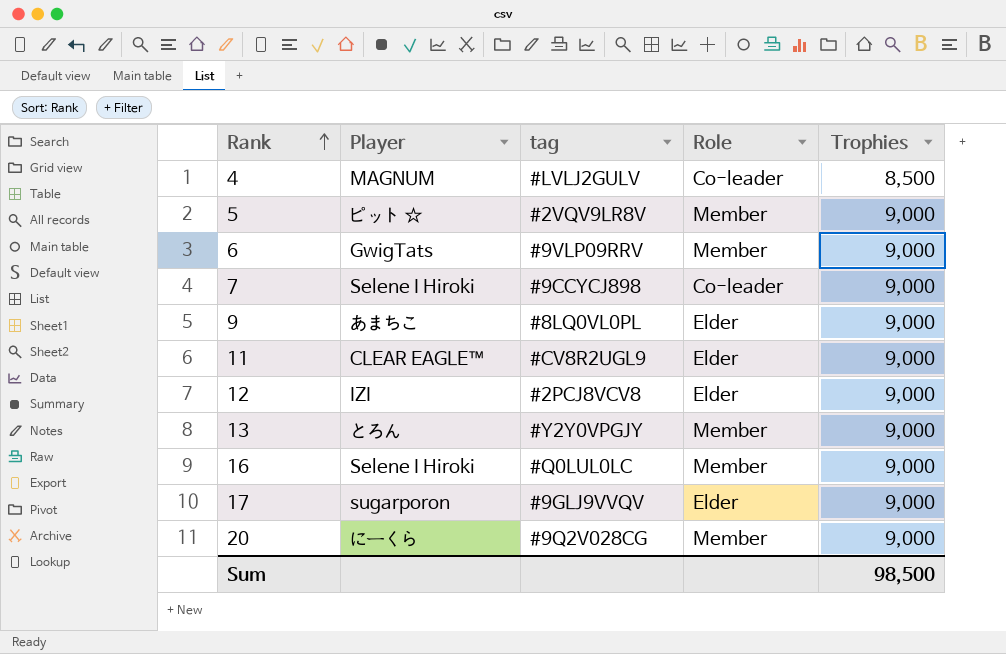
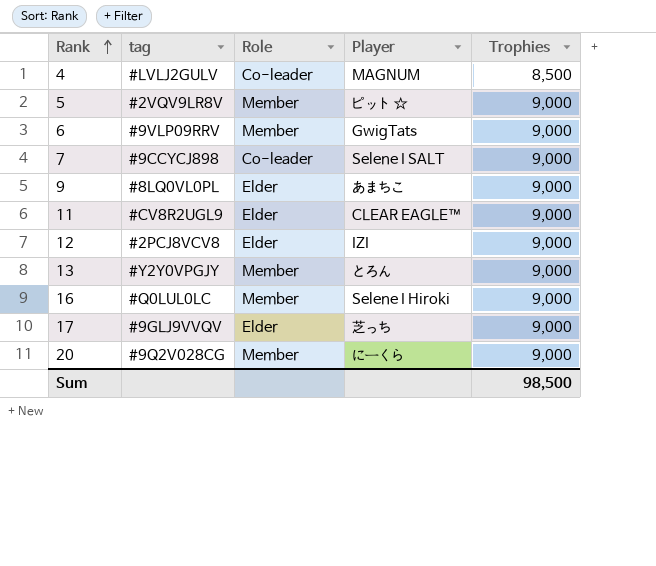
column Player | position: 2 -> 4
7 | Player: Selene I Hiroki -> Selene I SALT
17 | Player: sugarporon -> 芝っち

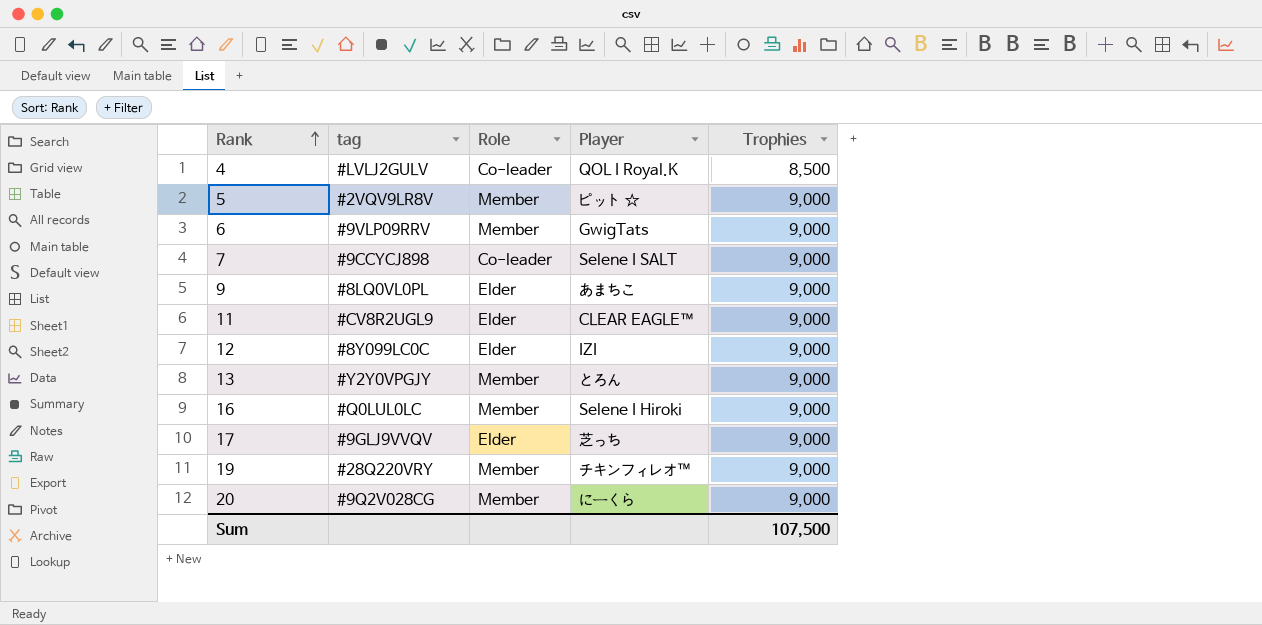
4 | Player: MAGNUM -> QOL I Royal.K
12 | tag: #2PCJ8VCV8 -> #8Y099LC0C
row 19: none -> #28Q220VRY | Member | チキンフィレオ™ | 9,000
Sum | Trophies: 98,500 -> 107,500

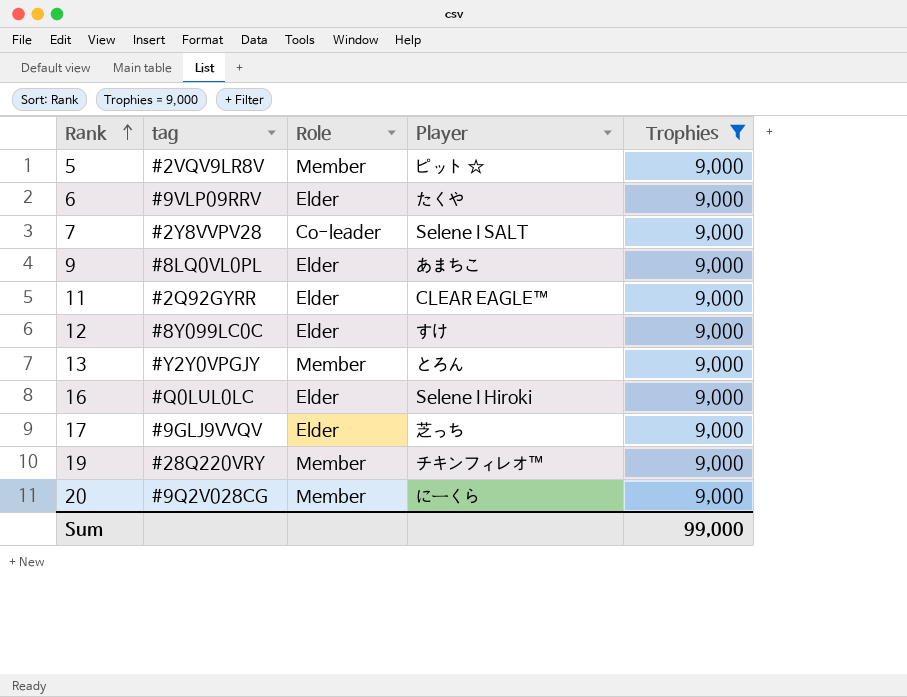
filter: none -> Trophies = 9,000
6 | Role: Member -> Elder
6 | Player: GwigTats -> たくや
7 | tag: #9CCYCJ898 -> #2Y8VVPV28
11 | tag: #CV8R2UGL9 -> #2Q92GYRR
12 | Player: IZI -> すけ
16 | Role: Member -> Elder
Sum | Trophies: 107,500 -> 99,000

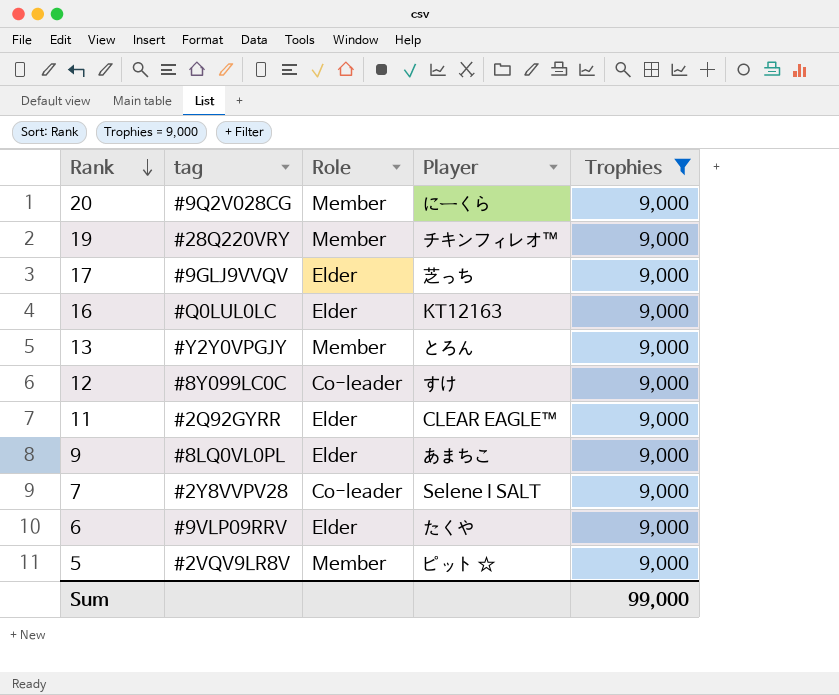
row order: Rank ascending -> Rank descending
16 | Player: Selene I Hiroki -> KT12163
12 | Role: Elder -> Co-leader

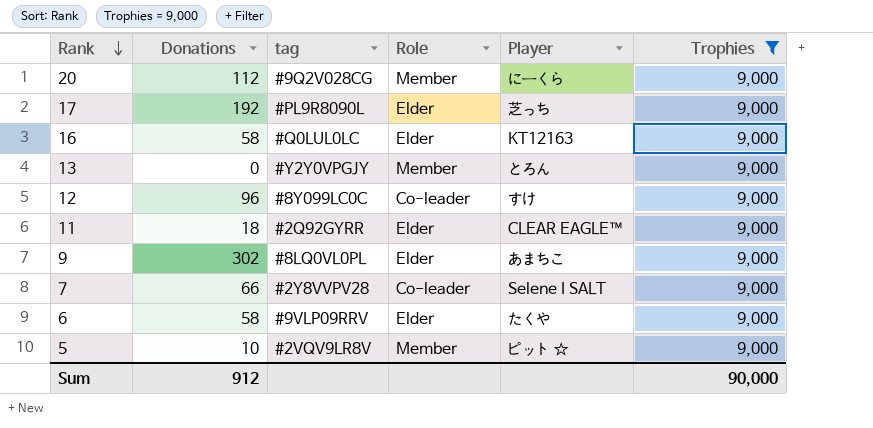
column Donations | position: none -> 2
row 19: #28Q220VRY | Member | チキンフィレオ™ | 9,000 -> none
17 | tag: #9GLJ9VVQV -> #PL9R8090L
Sum | Trophies: 99,000 -> 90,000

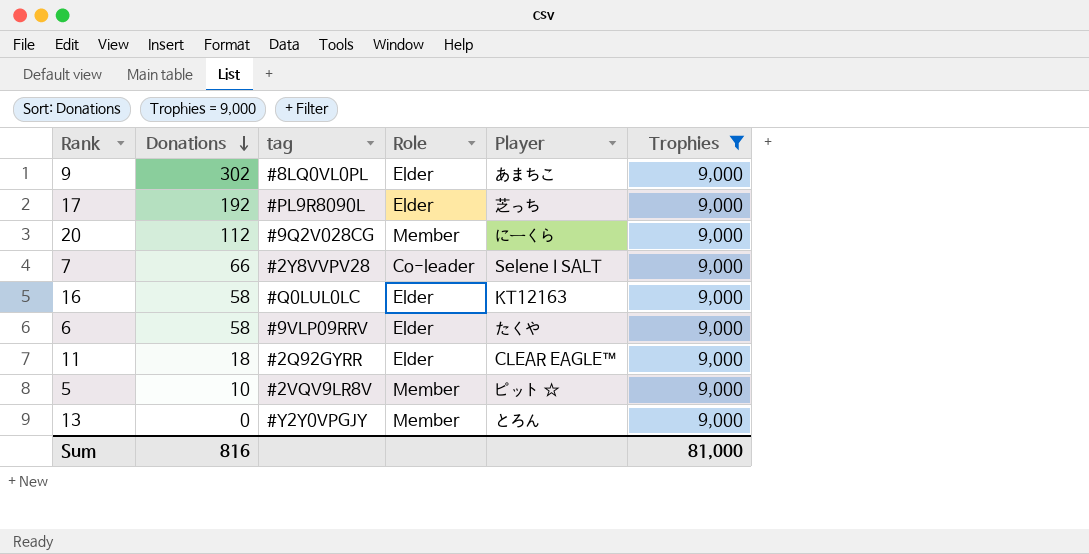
row order: Rank descending -> Donations descending
row 12: 96 | #8Y099LC0C | Co-leader | すけ | 9,000 -> none
Sum | Donations: 912 -> 816
Sum | Trophies: 90,000 -> 81,000

